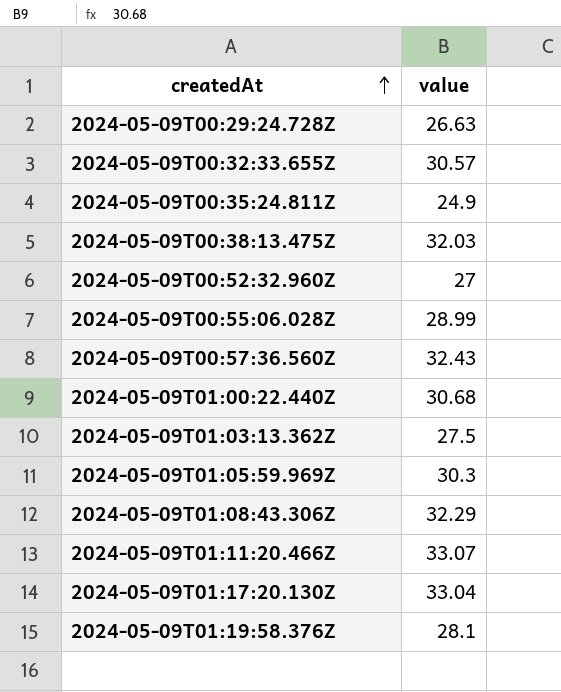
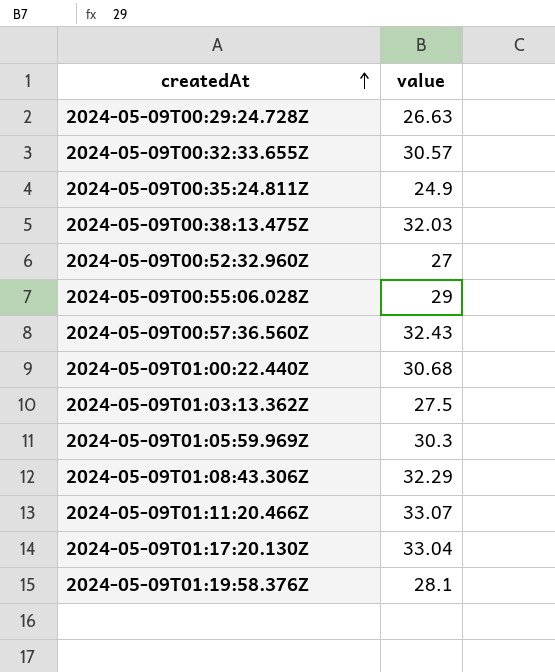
2024-05-09T00:55:06.028Z | value: 28.99 -> 29

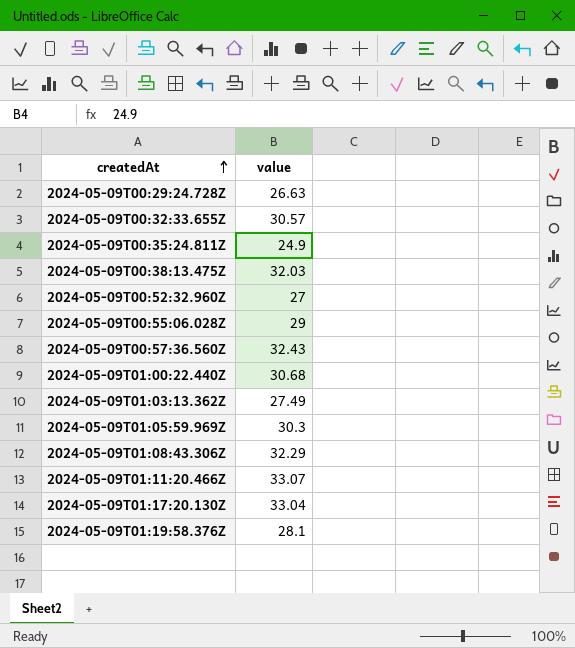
2024-05-09T01:03:13.362Z | value: 27.5 -> 27.49

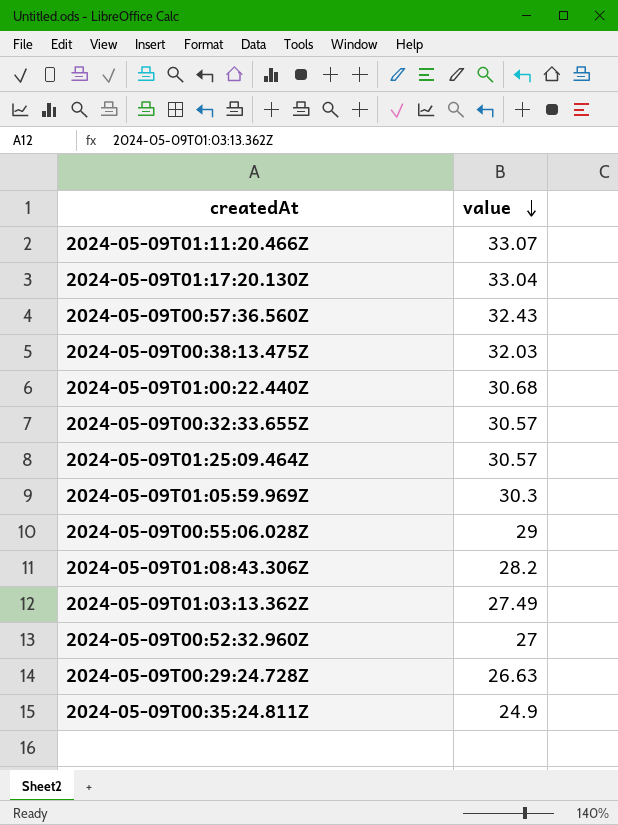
row order: createdAt ascending -> value descending
row 2024-05-09T01:19:58.376Z: 28.1 -> none
row 2024-05-09T01:25:09.464Z: none -> 30.57
2024-05-09T01:08:43.306Z | value: 32.29 -> 28.2

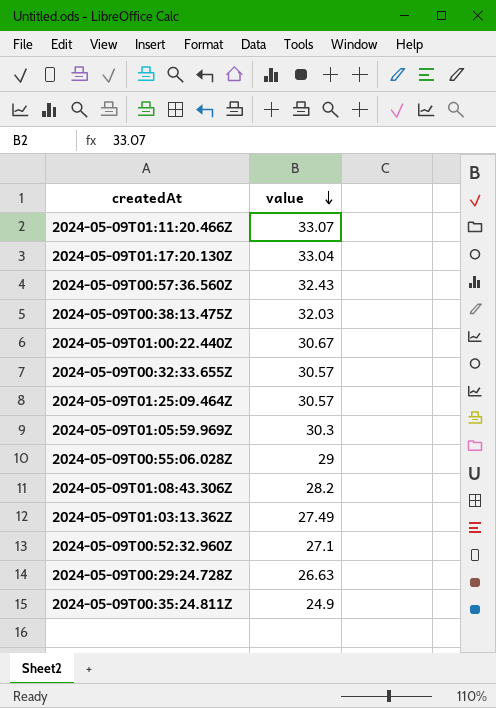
2024-05-09T01:00:22.440Z | value: 30.68 -> 30.67
2024-05-09T00:52:32.960Z | value: 27 -> 27.1

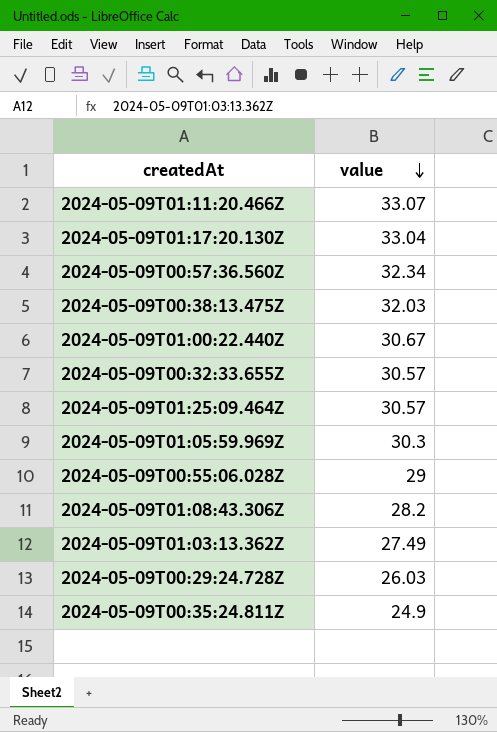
row 2024-05-09T00:52:32.960Z: 27.1 -> none
2024-05-09T00:57:36.560Z | value: 32.43 -> 32.34
2024-05-09T00:29:24.728Z | value: 26.63 -> 26.03

